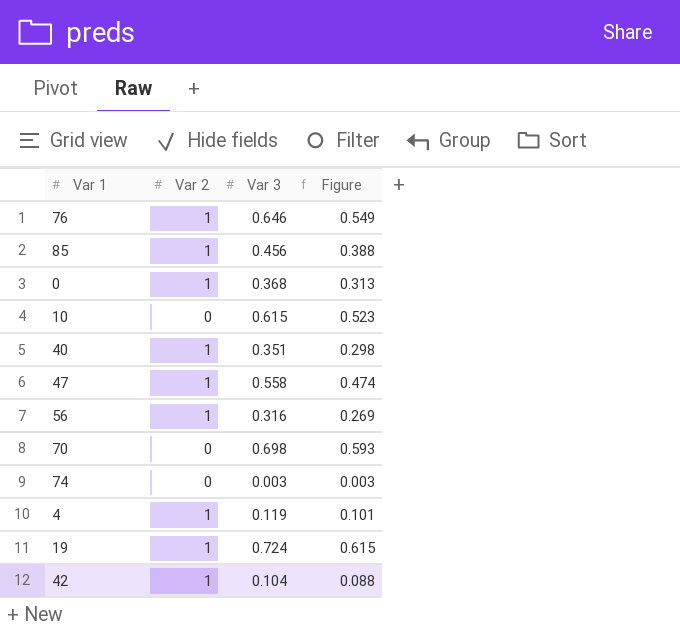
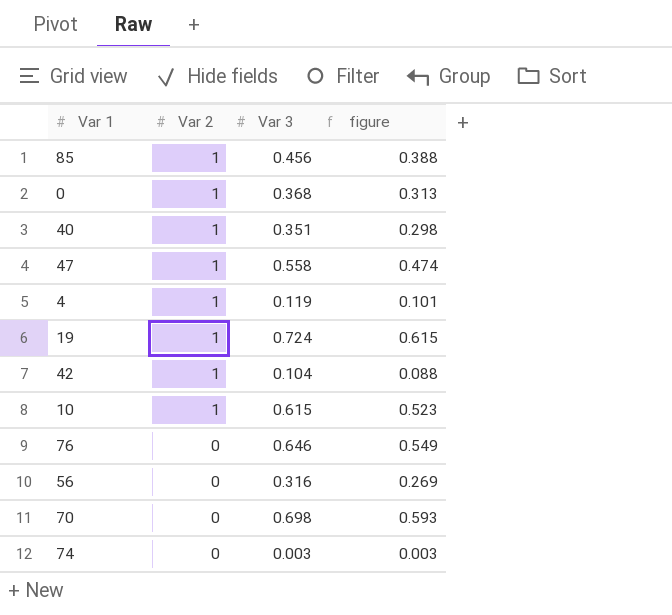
row order: none -> Var 2 descending
column name: Figure -> figure
10 | Var 2: 0 -> 1
76 | Var 2: 1 -> 0
56 | Var 2: 1 -> 0

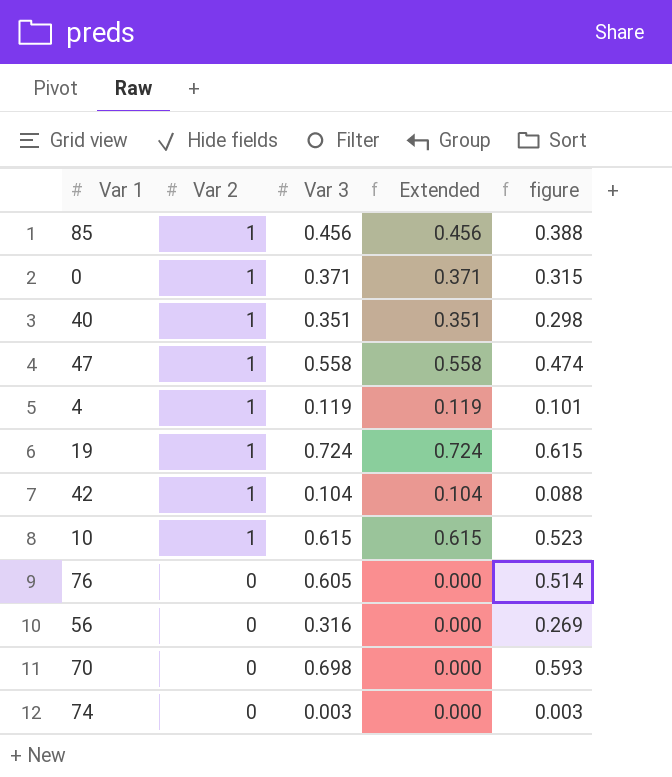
column Extended | formula: none -> [Var 2] * [Var 3]
0 | Var 3: 0.368 -> 0.371
0 | figure: 0.313 -> 0.315
76 | Var 3: 0.646 -> 0.605
76 | figure: 0.549 -> 0.514

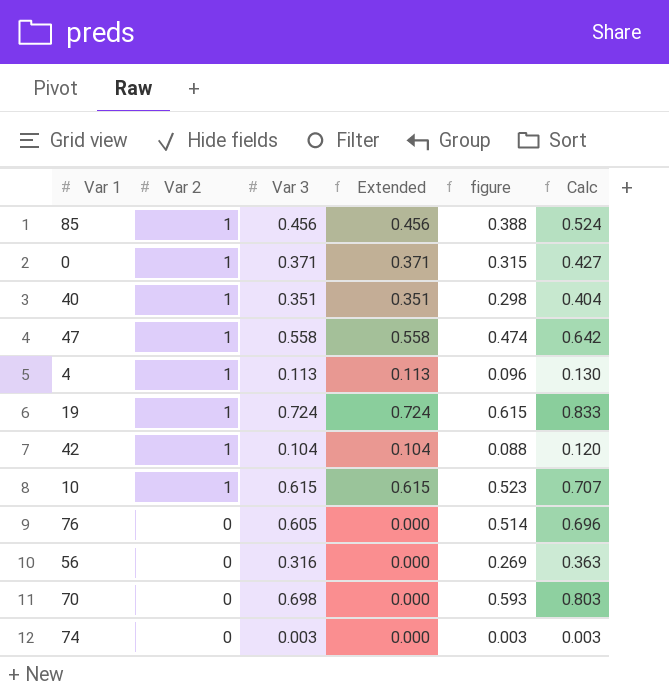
column Calc | formula: none -> [Var 3] * 1.15
4 | Var 3: 0.119 -> 0.113
4 | Extended: 0.119 -> 0.113
4 | figure: 0.101 -> 0.096

